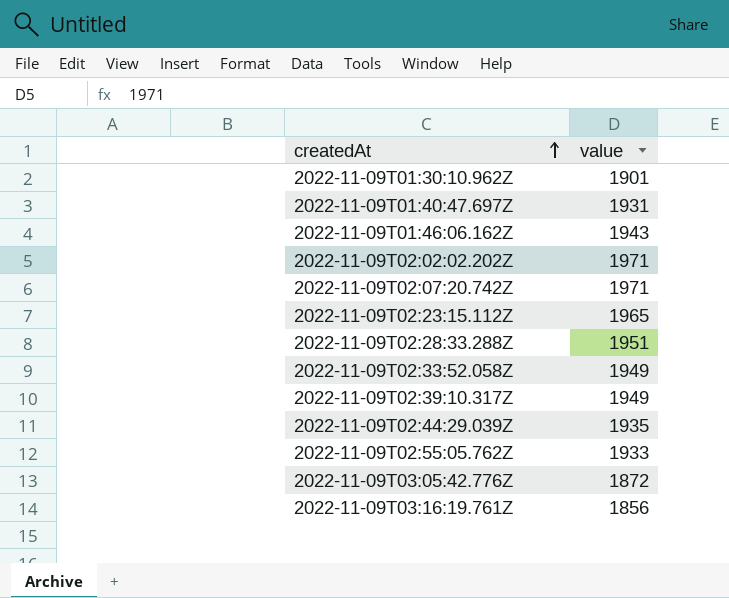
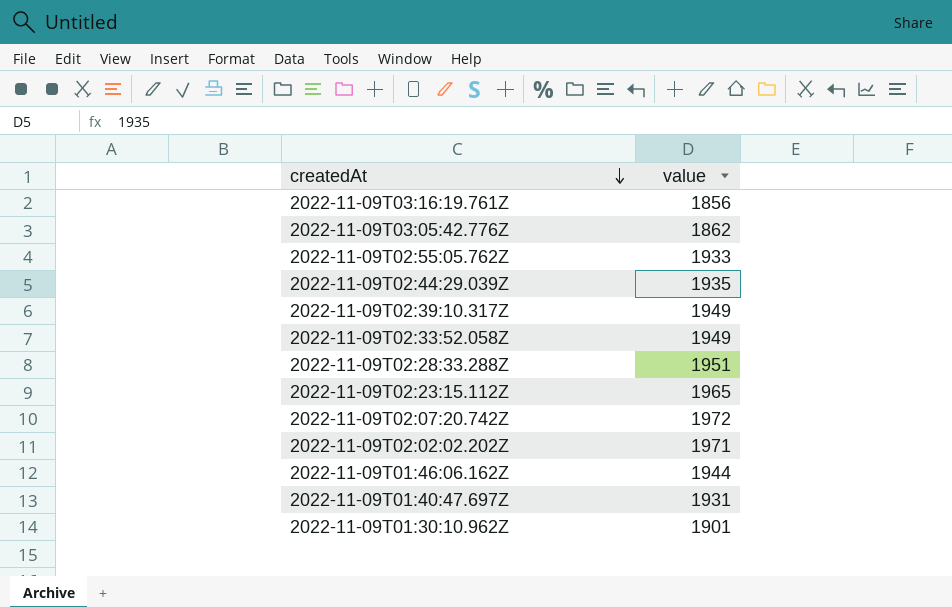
row order: createdAt ascending -> createdAt descending
2022-11-09T03:05:42.776Z | value: 1872 -> 1862
2022-11-09T02:07:20.742Z | value: 1971 -> 1972
2022-11-09T01:46:06.162Z | value: 1943 -> 1944

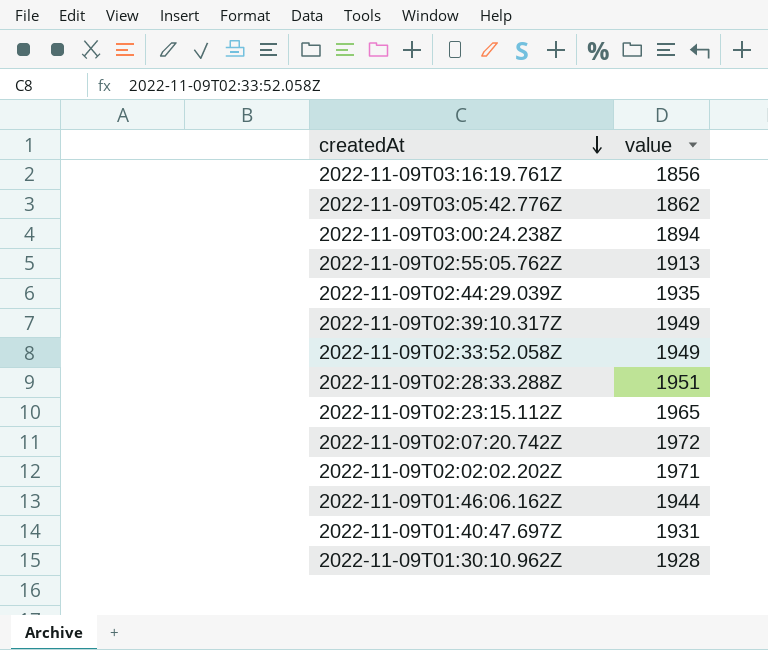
row 2022-11-09T03:00:24.238Z: none -> 1894
2022-11-09T02:55:05.762Z | value: 1933 -> 1913
2022-11-09T01:30:10.962Z | value: 1901 -> 1928

